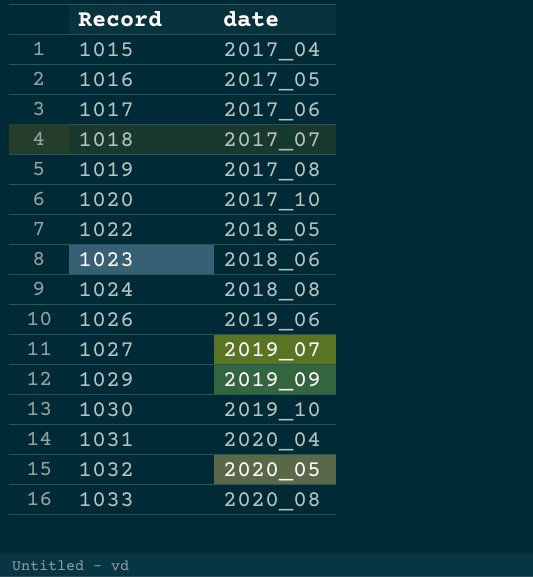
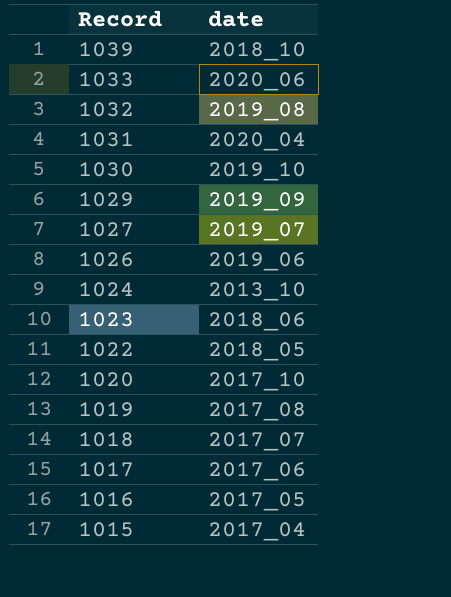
row order: Record ascending -> Record descending
row 1039: none -> 2018_10
1033 | date: 2020_08 -> 2020_06
1032 | date: 2020_05 -> 2019_08
1024 | date: 2018_08 -> 2013_10

